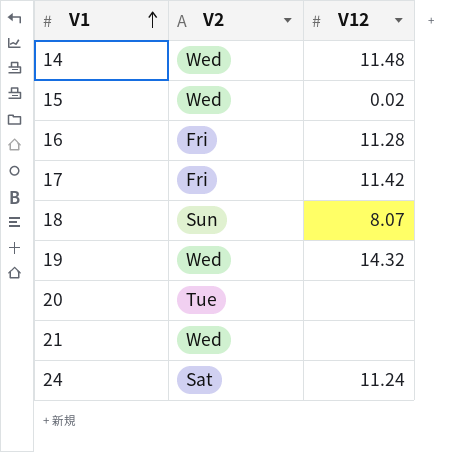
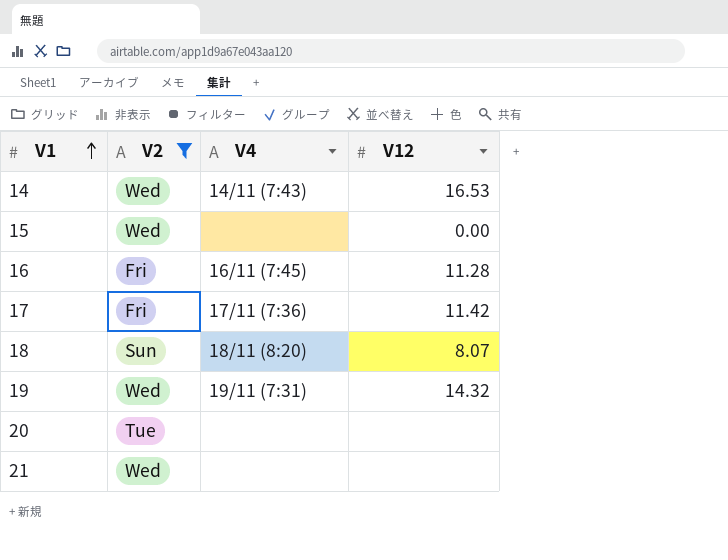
filter: none -> V2 != Sat
column V4 | position: none -> 3
14 | V12: 11.48 -> 16.53
15 | V12: 0.02 -> 0.00

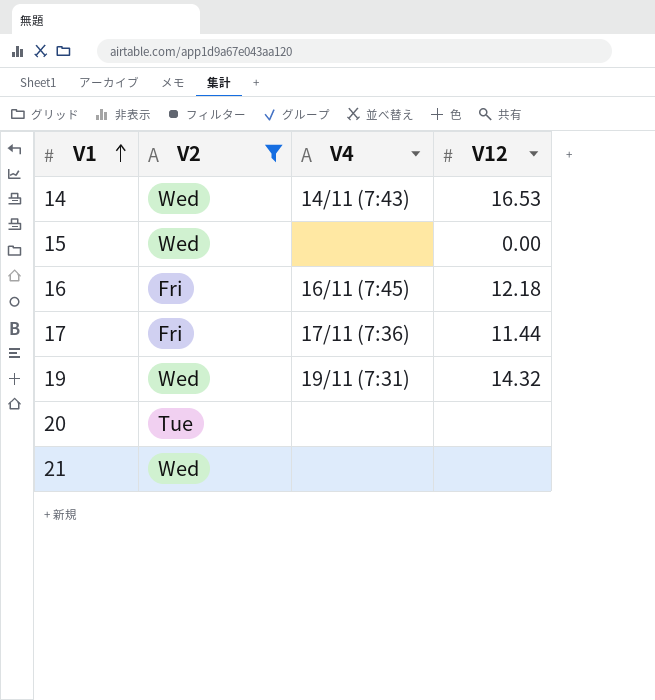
row 18: Sun | 18/11 (8:20) | 8.07 -> none
16 | V12: 11.28 -> 12.18
17 | V12: 11.42 -> 11.44

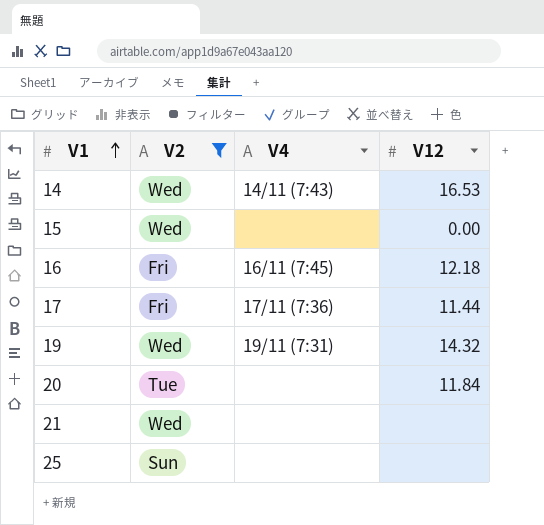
20 | V12: none -> 11.84
row 25: none -> Sun | none | none

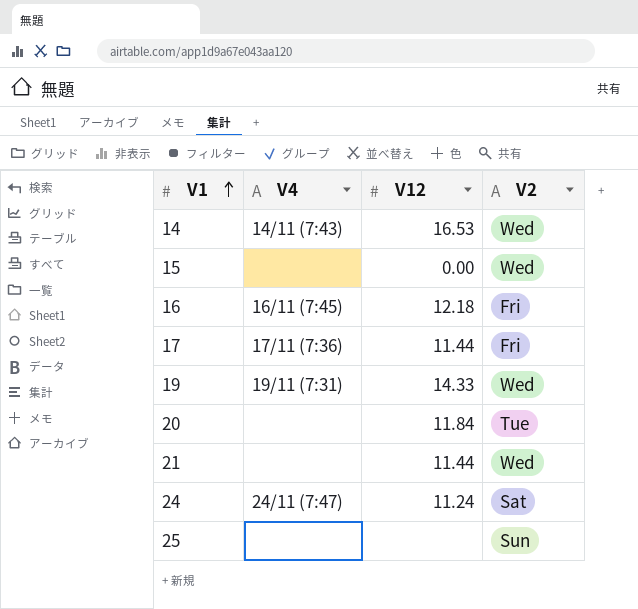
filter: V2 != Sat -> none
column V2 | position: 2 -> 4
19 | V12: 14.32 -> 14.33
21 | V12: none -> 11.44

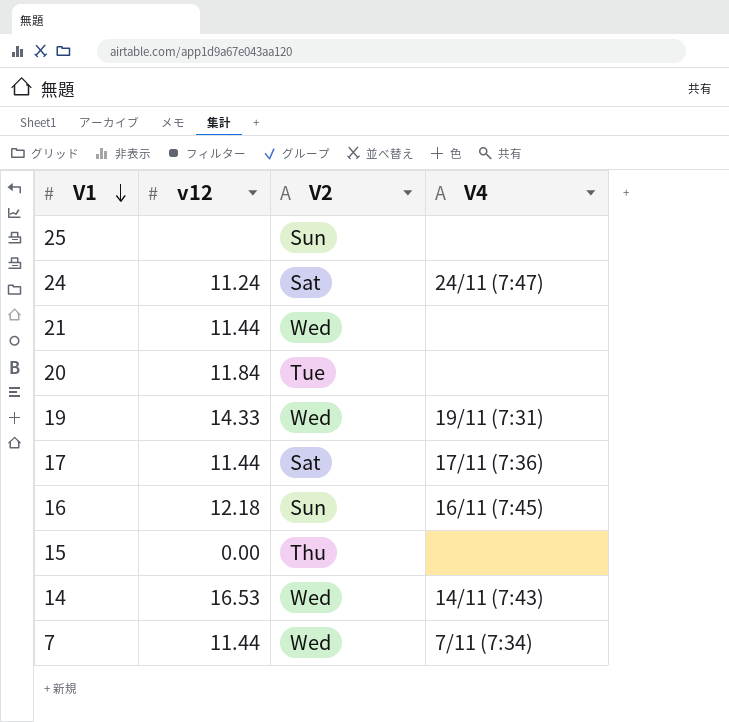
row order: V1 ascending -> V1 descending
column name: V12 -> v12
column V4 | position: 2 -> 4
17 | V2: Fri -> Sat
16 | V2: Fri -> Sun
15 | V2: Wed -> Thu
row 7: none -> 11.44 | Wed | 7/11 (7:34)

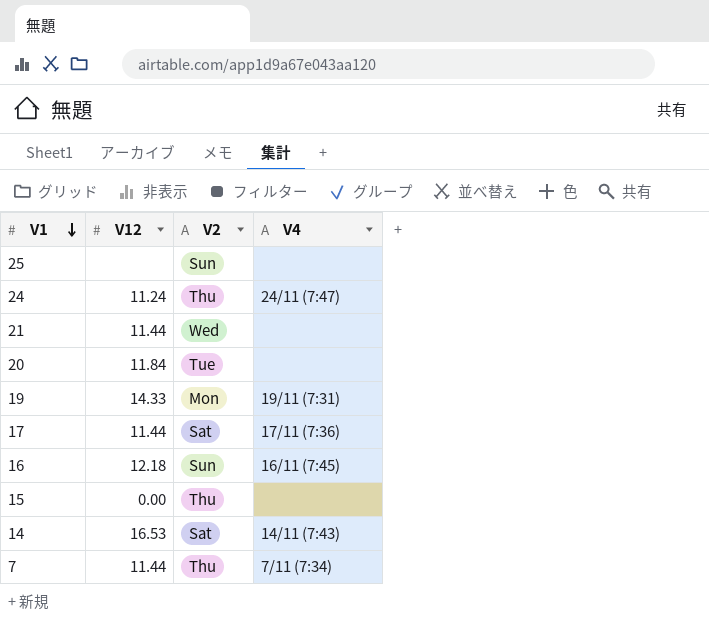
column name: v12 -> V12
24 | V2: Sat -> Thu
19 | V2: Wed -> Mon
14 | V2: Wed -> Sat
7 | V2: Wed -> Thu

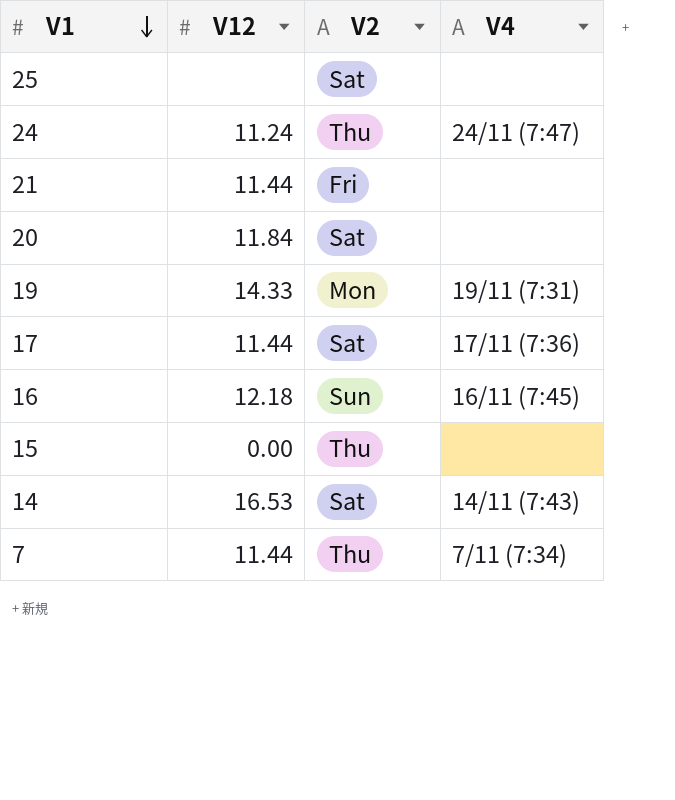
25 | V2: Sun -> Sat
21 | V2: Wed -> Fri
20 | V2: Tue -> Sat

